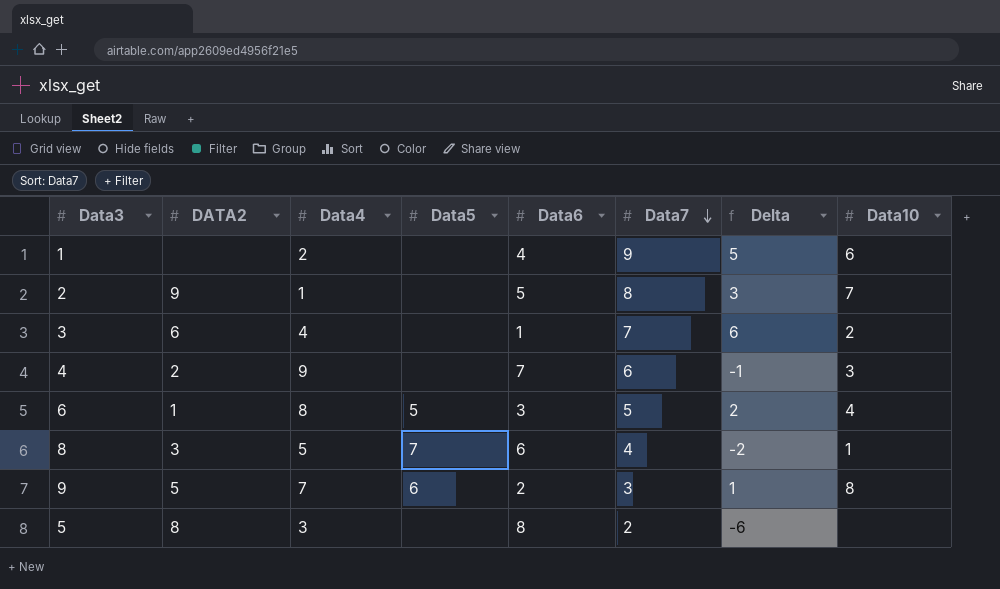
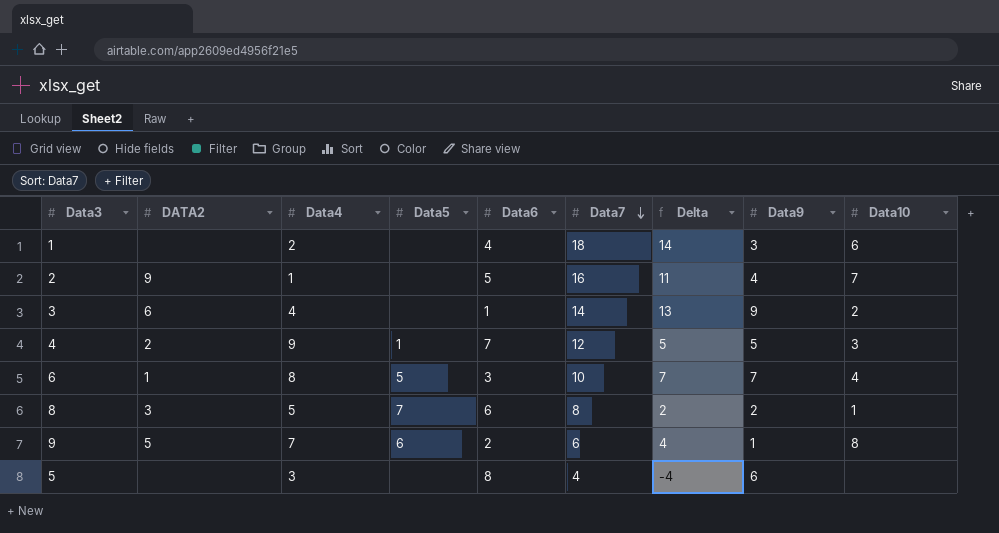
column Data9 | position: none -> 8
1 | Data7: 9 -> 18
1 | Delta: 5 -> 14
2 | Data7: 8 -> 16
2 | Delta: 3 -> 11
3 | Data7: 7 -> 14
3 | Delta: 6 -> 13
4 | Data5: none -> 1
4 | Data7: 6 -> 12
4 | Delta: -1 -> 5
6 | Data7: 5 -> 10
6 | Delta: 2 -> 7
8 | Data7: 4 -> 8
8 | Delta: -2 -> 2
9 | Data7: 3 -> 6
9 | Delta: 1 -> 4
5 | DATA2: 8 -> none
5 | Data7: 2 -> 4
5 | Delta: -6 -> -4

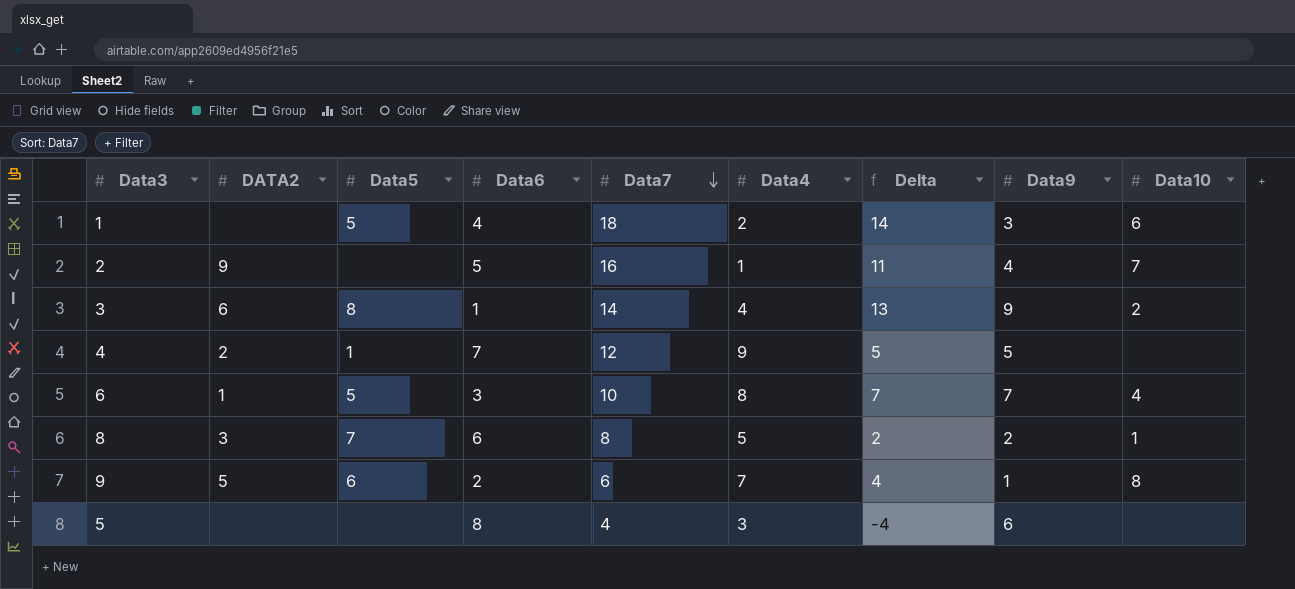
column Data4 | position: 3 -> 6
1 | Data5: none -> 5
3 | Data5: none -> 8
4 | Data10: 3 -> none

